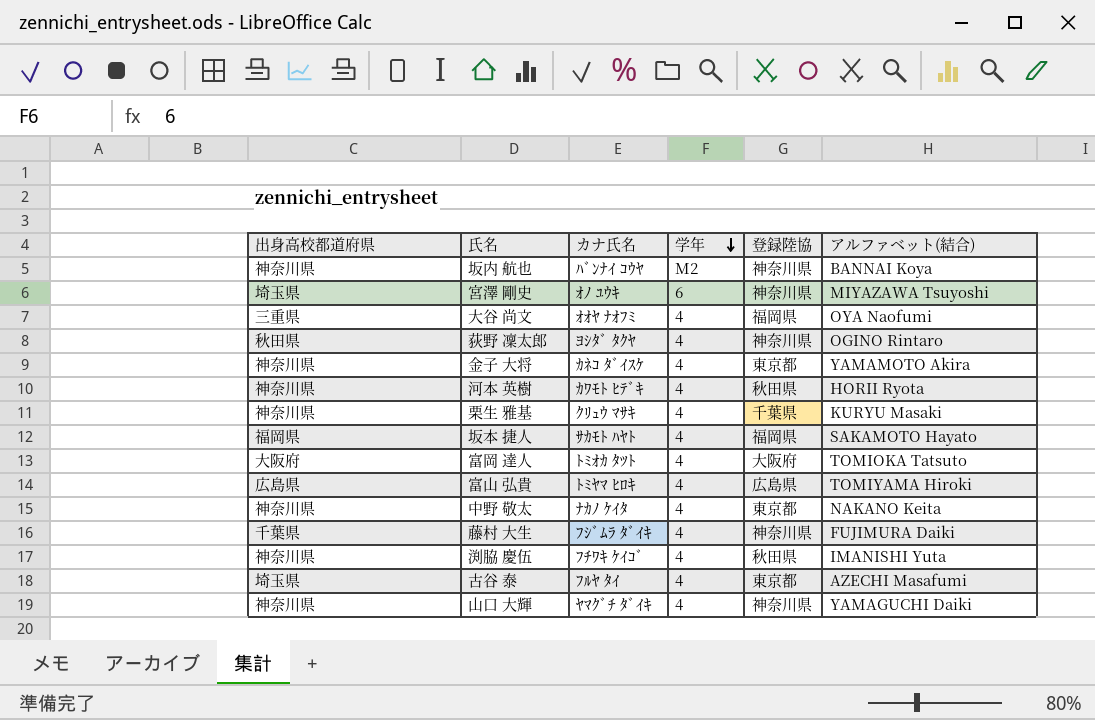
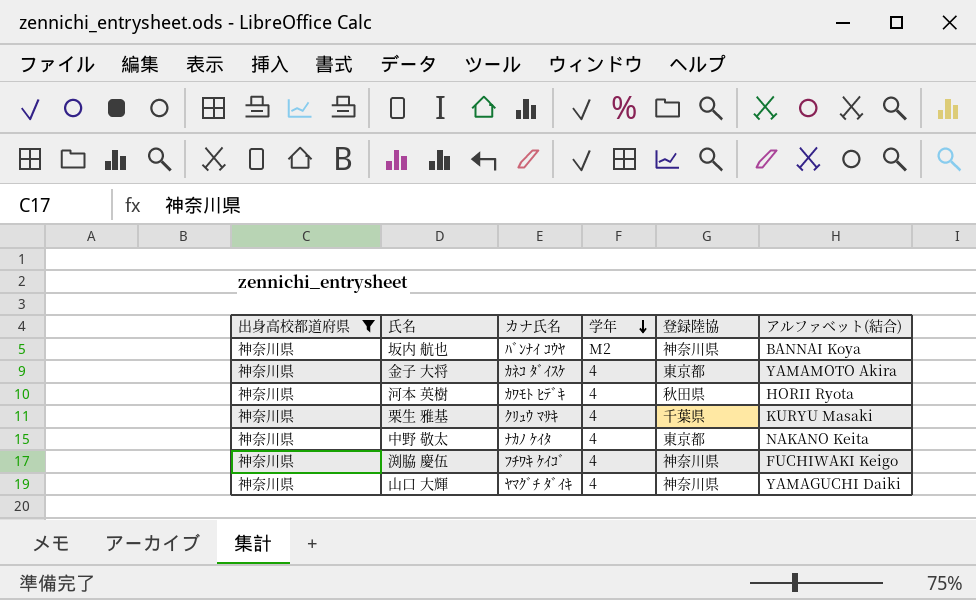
filter: none -> 出身高校都道府県 = 神奈川県
渕脇 慶伍 | 登録陸協: 秋田県 -> 神奈川県
渕脇 慶伍 | アルファベット(結合): IMANISHI Yuta -> FUCHIWAKI Keigo

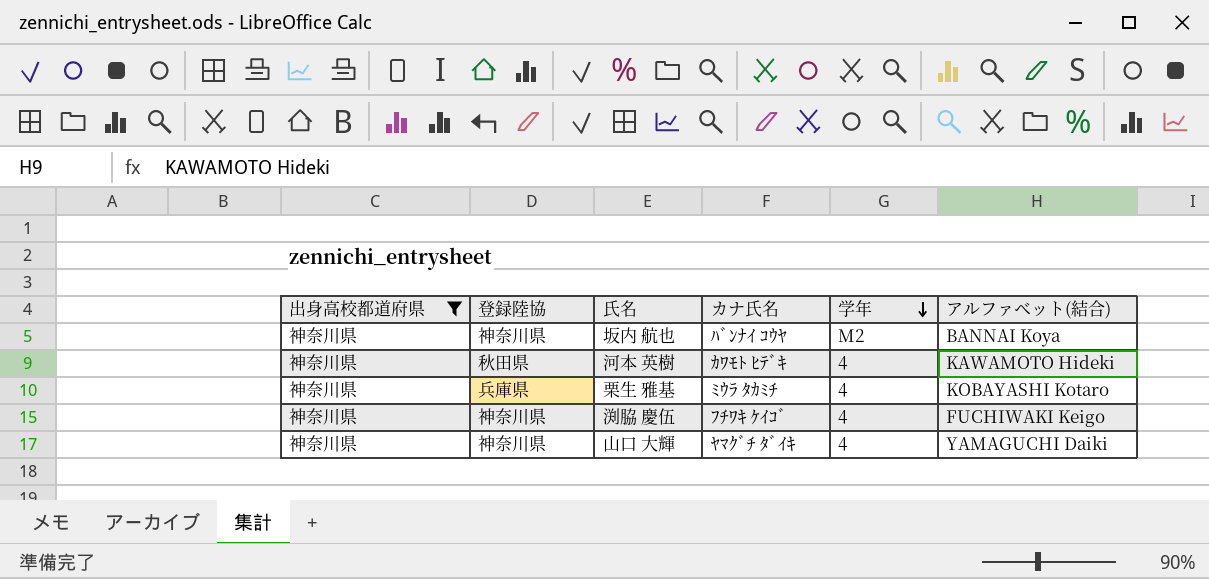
column 登録陸協 | position: 5 -> 2
row 金子 大将: 神奈川県 | ｶﾈｺ ﾀﾞｲｽｹ | 4 | 東京都 | YAMAMOTO Akira -> none
row 中野 敬太: 神奈川県 | ﾅｶﾉ ｹｲﾀ | 4 | 東京都 | NAKANO Keita -> none
河本 英樹 | アルファベット(結合): HORII Ryota -> KAWAMOTO Hideki
栗生 雅基 | 登録陸協: 千葉県 -> 兵庫県
栗生 雅基 | カナ氏名: ｸﾘｭｳ ﾏｻｷ -> ﾐｳﾗ ﾀｶﾐﾁ
栗生 雅基 | アルファベット(結合): KURYU Masaki -> KOBAYASHI Kotaro

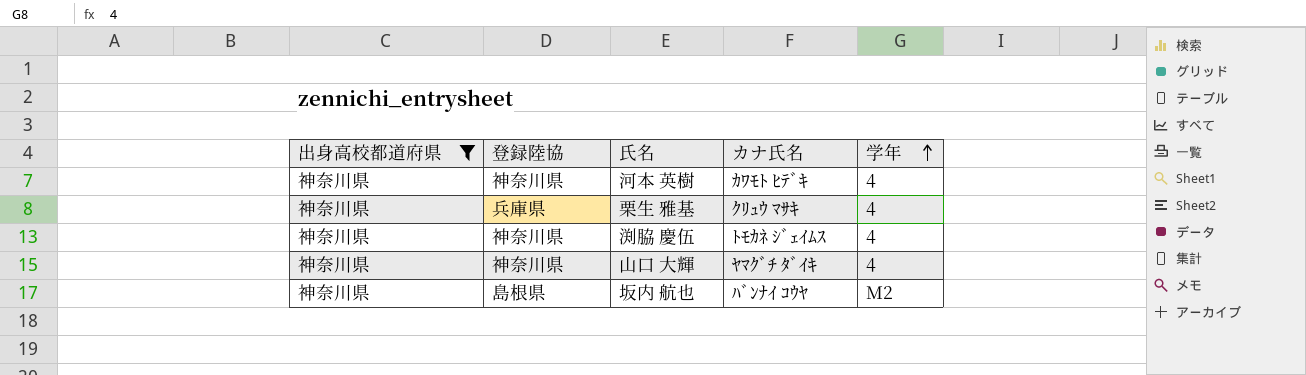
row order: 学年 descending -> 学年 ascending
column アルファベット(結合) | position: 6 -> none
河本 英樹 | 登録陸協: 秋田県 -> 神奈川県
栗生 雅基 | カナ氏名: ﾐｳﾗ ﾀｶﾐﾁ -> ｸﾘｭｳ ﾏｻｷ
渕脇 慶伍 | カナ氏名: ﾌﾁﾜｷ ｹｲｺﾞ -> ﾄﾓｶﾈ ｼﾞｪｲﾑｽ
坂内 航也 | 登録陸協: 神奈川県 -> 島根県

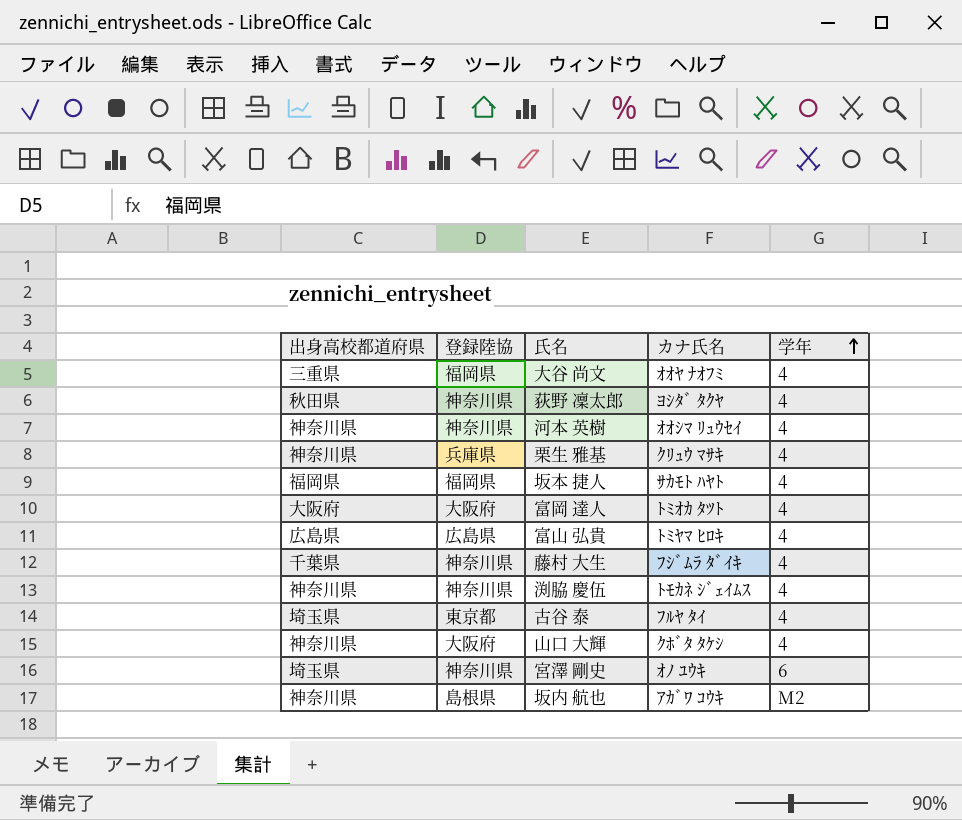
filter: 出身高校都道府県 = 神奈川県 -> none
河本 英樹 | カナ氏名: ｶﾜﾓﾄ ﾋﾃﾞｷ -> ｵｵｼﾏ ﾘｭｳｾｲ
山口 大輝 | 登録陸協: 神奈川県 -> 大阪府
山口 大輝 | カナ氏名: ﾔﾏｸﾞﾁ ﾀﾞｲｷ -> ｸﾎﾞﾀ ﾀｹｼ
坂内 航也 | カナ氏名: ﾊﾞﾝﾅｲ ｺｳﾔ -> ｱｶﾞﾜ ｺｳｷ

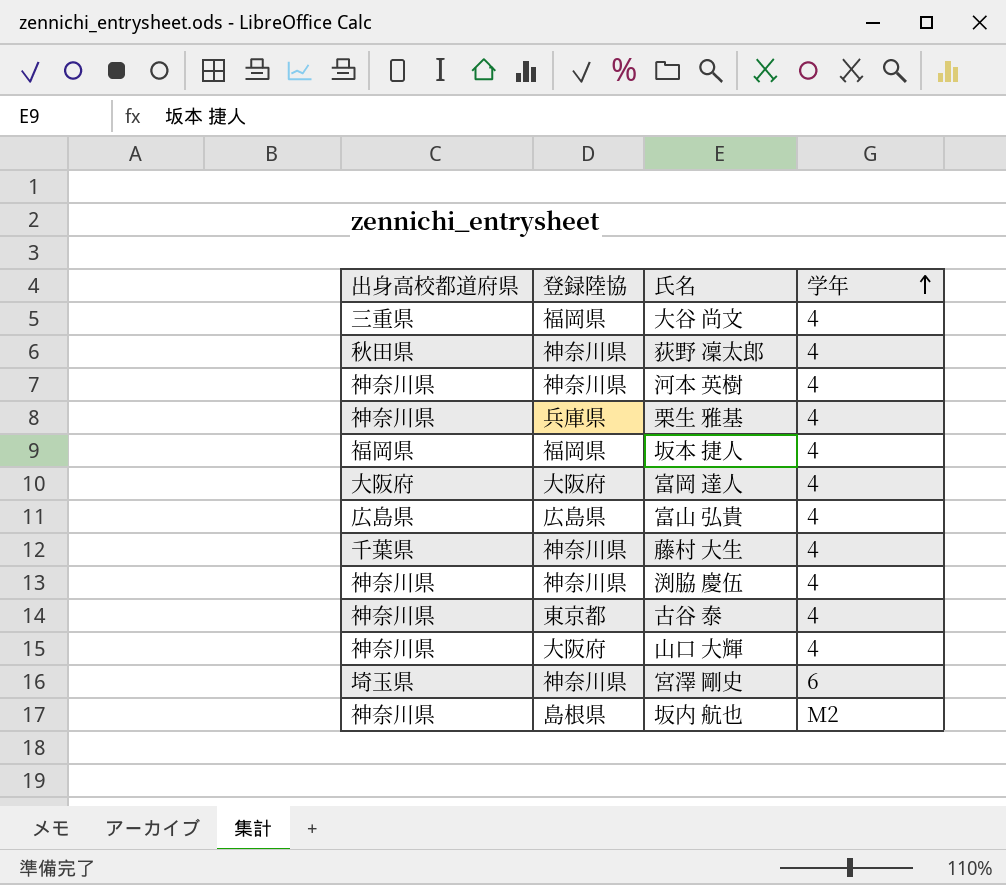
column カナ氏名 | position: 4 -> none
古谷 泰 | 出身高校都道府県: 埼玉県 -> 神奈川県

